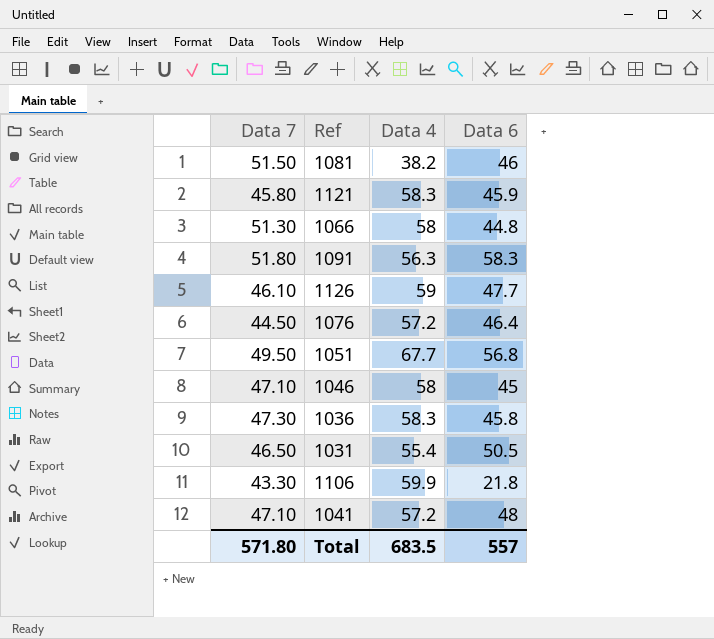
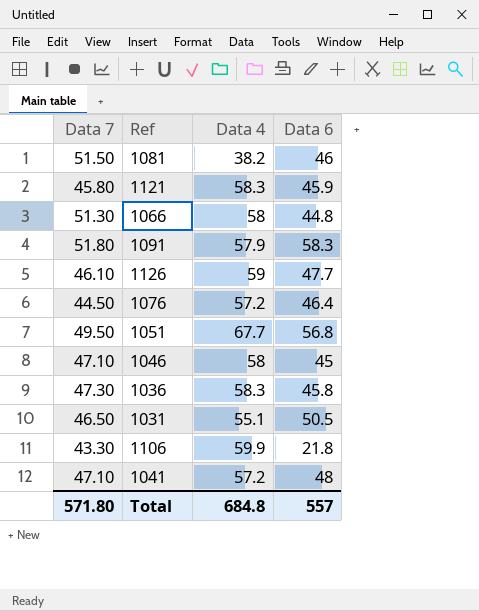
1091 | Data 4: 56.3 -> 57.9
1031 | Data 4: 55.4 -> 55.1
Total | Data 4: 683.5 -> 684.8

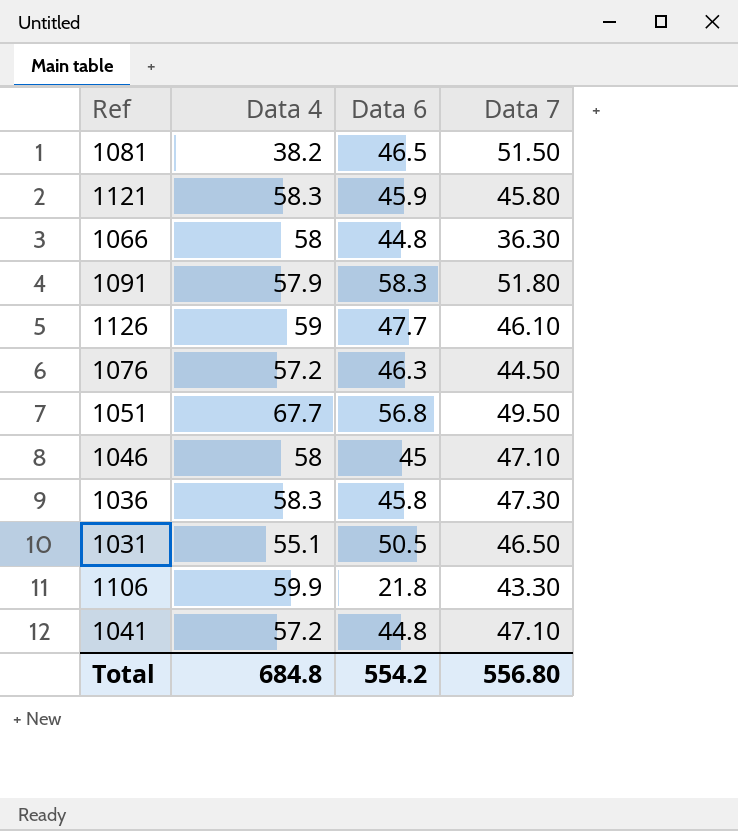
column Data 7 | position: 1 -> 4
1081 | Data 6: 46 -> 46.5
1066 | Data 7: 51.30 -> 36.30
1076 | Data 6: 46.4 -> 46.3
1041 | Data 6: 48 -> 44.8
Total | Data 6: 557 -> 554.2
Total | Data 7: 571.80 -> 556.80

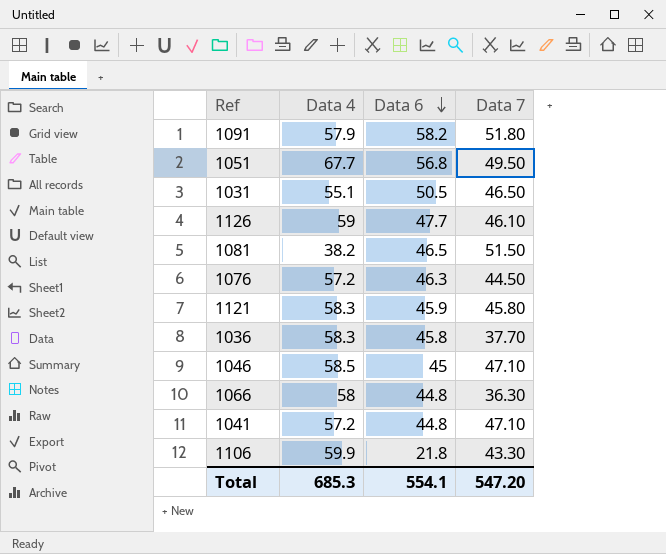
row order: none -> Data 6 descending
1091 | Data 6: 58.3 -> 58.2
1036 | Data 7: 47.30 -> 37.70
1046 | Data 4: 58 -> 58.5
Total | Data 4: 684.8 -> 685.3
Total | Data 6: 554.2 -> 554.1
Total | Data 7: 556.80 -> 547.20

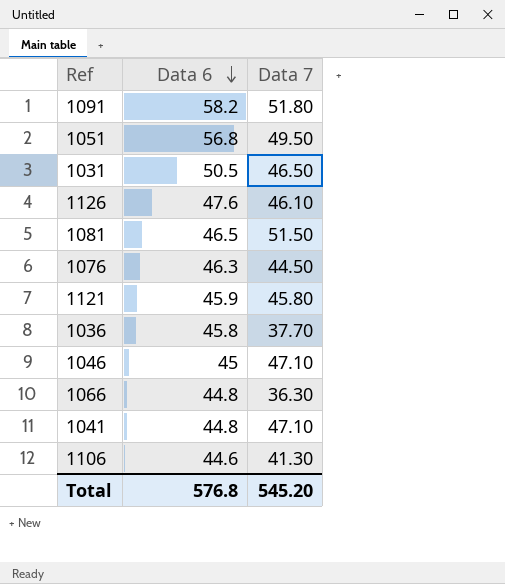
column Data 4 | position: 2 -> none
1126 | Data 6: 47.7 -> 47.6
1106 | Data 6: 21.8 -> 44.6
1106 | Data 7: 43.30 -> 41.30
Total | Data 6: 554.1 -> 576.8
Total | Data 7: 547.20 -> 545.20

